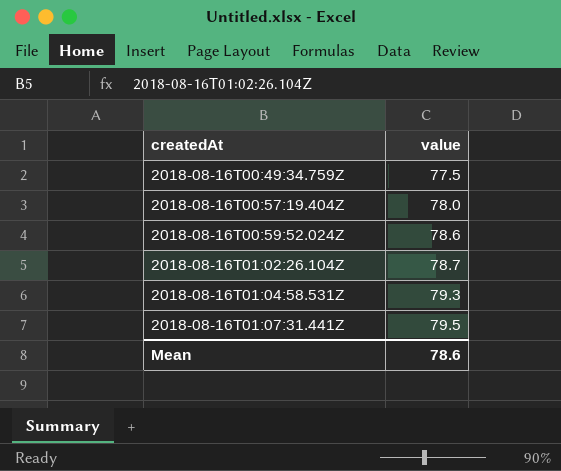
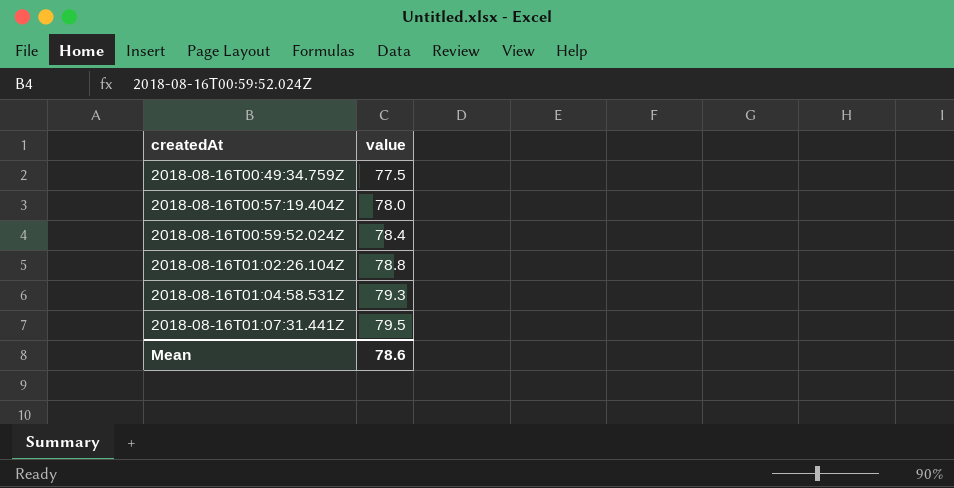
2018-08-16T00:59:52.024Z | value: 78.6 -> 78.4
2018-08-16T01:02:26.104Z | value: 78.7 -> 78.8

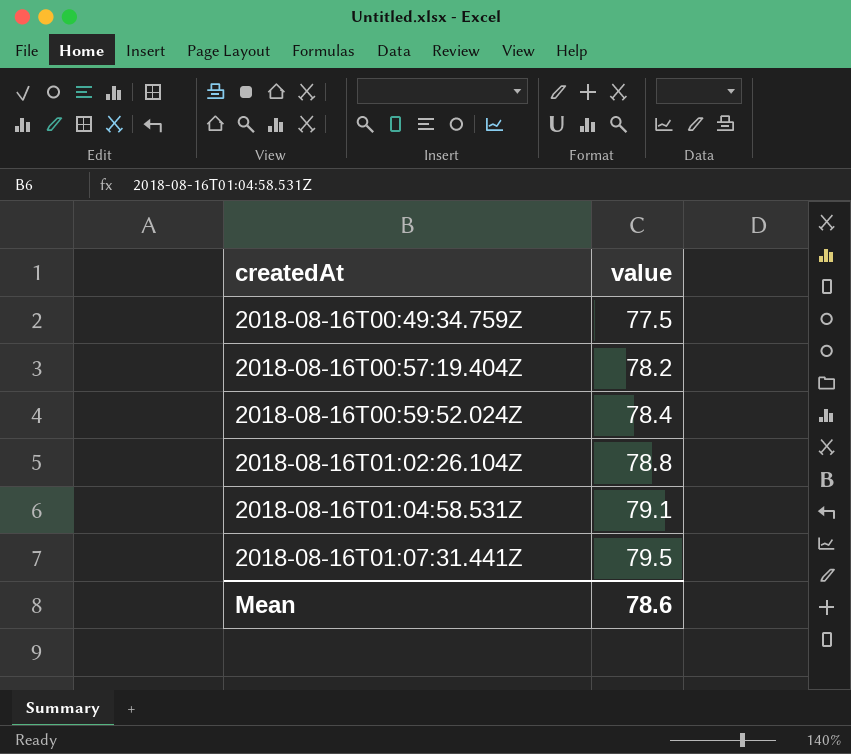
2018-08-16T00:57:19.404Z | value: 78.0 -> 78.2
2018-08-16T01:04:58.531Z | value: 79.3 -> 79.1

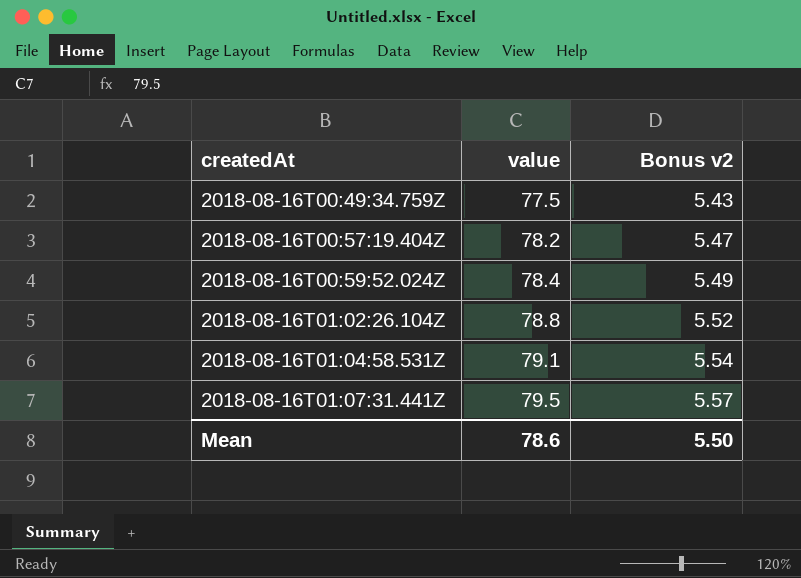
column Bonus v2 | formula: none -> [value] * 0.07

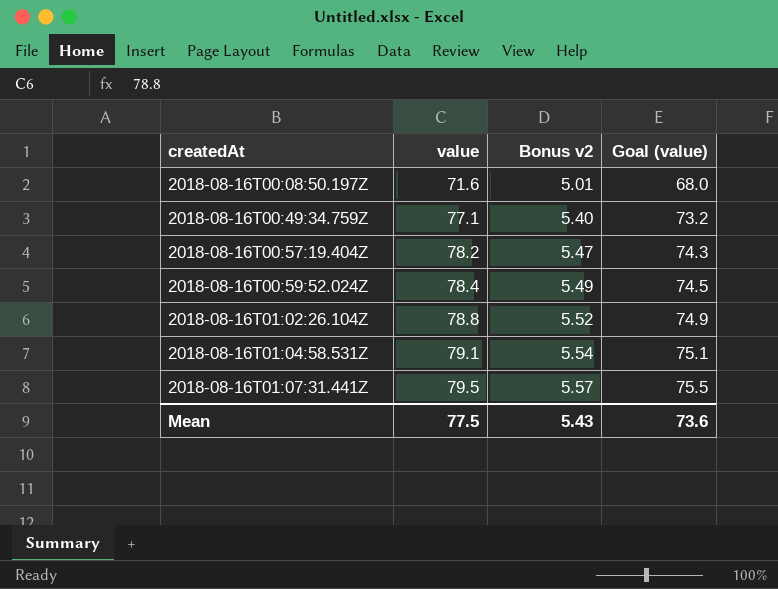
column Goal (value) | formula: none -> [value] * 0.95
row 2018-08-16T00:08:50.197Z: none -> 71.6 | 5.01 | 68.0
2018-08-16T00:49:34.759Z | value: 77.5 -> 77.1
2018-08-16T00:49:34.759Z | Bonus v2: 5.43 -> 5.40
Mean | value: 78.6 -> 77.5
Mean | Bonus v2: 5.50 -> 5.43

